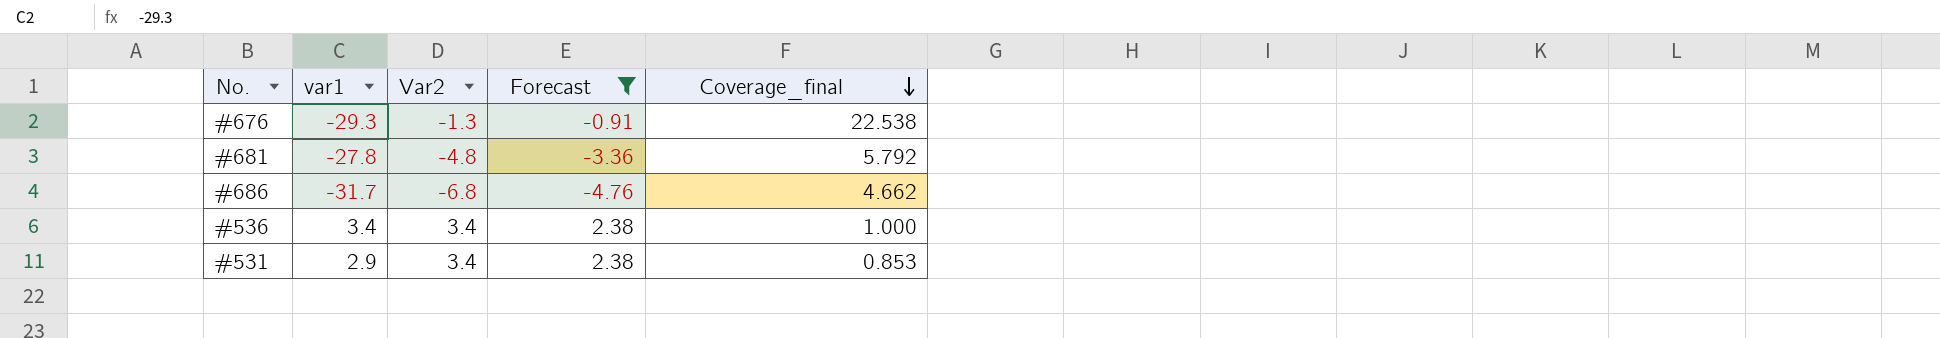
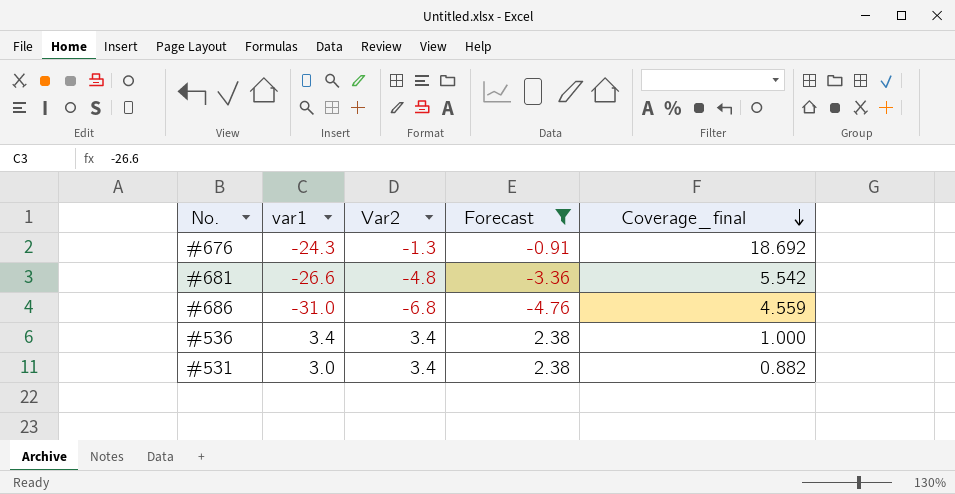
#676 | var1: -29.3 -> -24.3
#676 | Coverage_final: 22.538 -> 18.692
#681 | var1: -27.8 -> -26.6
#681 | Coverage_final: 5.792 -> 5.542
#686 | var1: -31.7 -> -31.0
#686 | Coverage_final: 4.662 -> 4.559
#531 | var1: 2.9 -> 3.0
#531 | Coverage_final: 0.853 -> 0.882

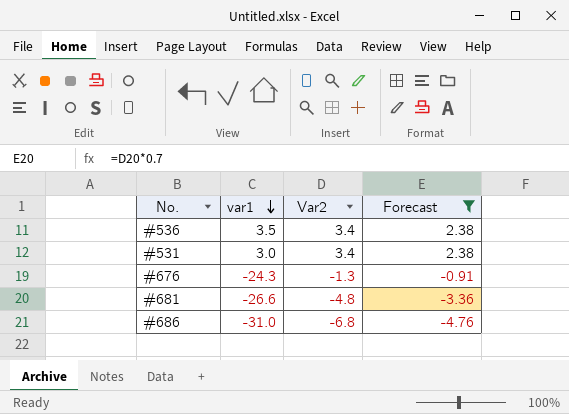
row order: Coverage_final descending -> var1 descending
column Coverage_final | formula: [var1] / [Var2] -> none
#536 | var1: 3.4 -> 3.5

